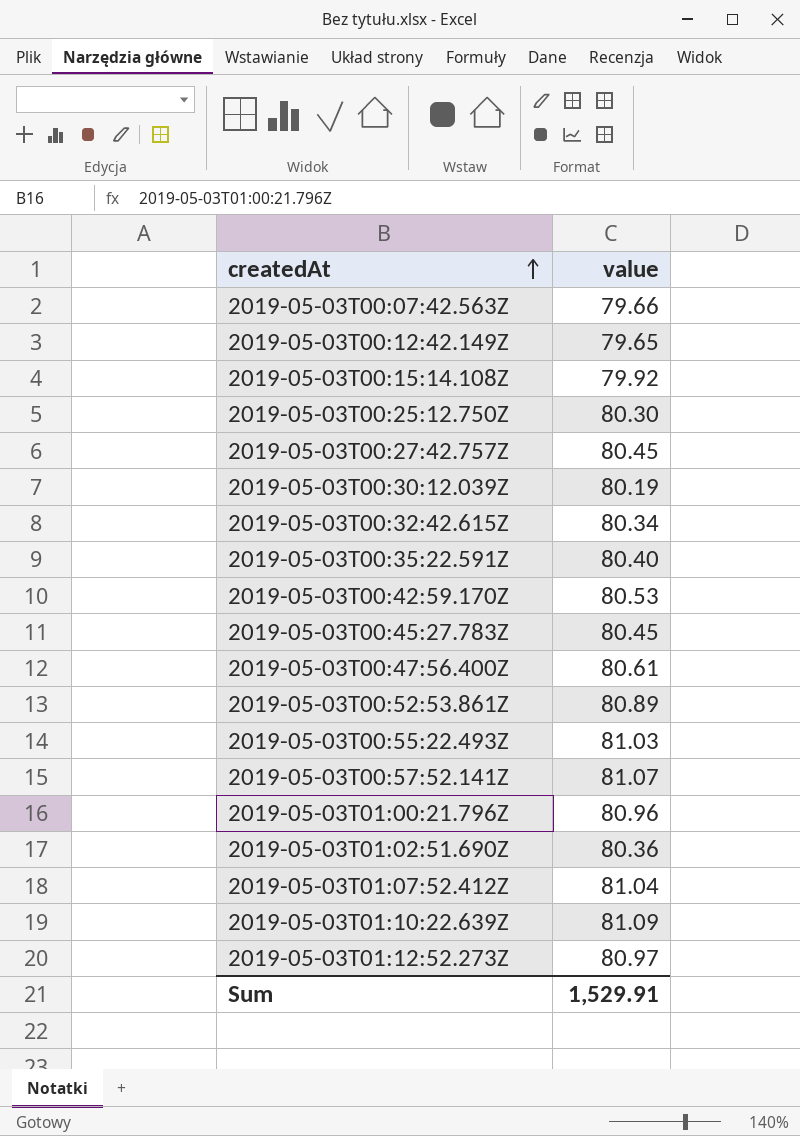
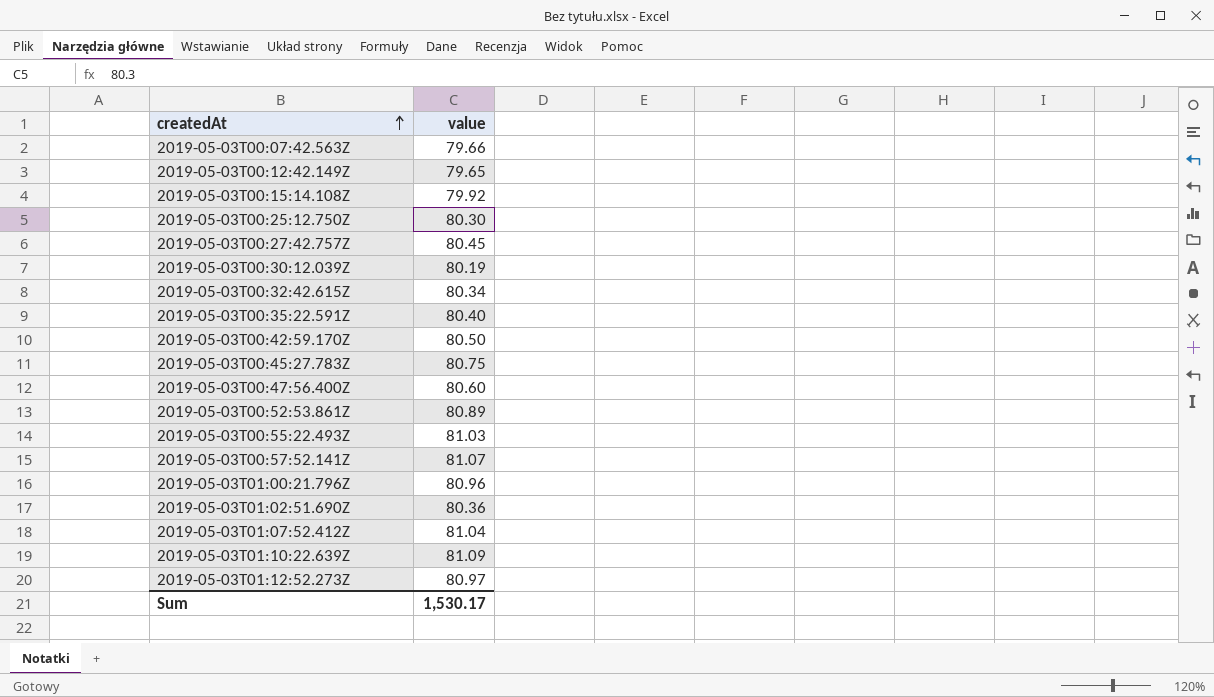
2019-05-03T00:42:59.170Z | value: 80.53 -> 80.50
2019-05-03T00:45:27.783Z | value: 80.45 -> 80.75
2019-05-03T00:47:56.400Z | value: 80.61 -> 80.60
Sum | value: 1,529.91 -> 1,530.17

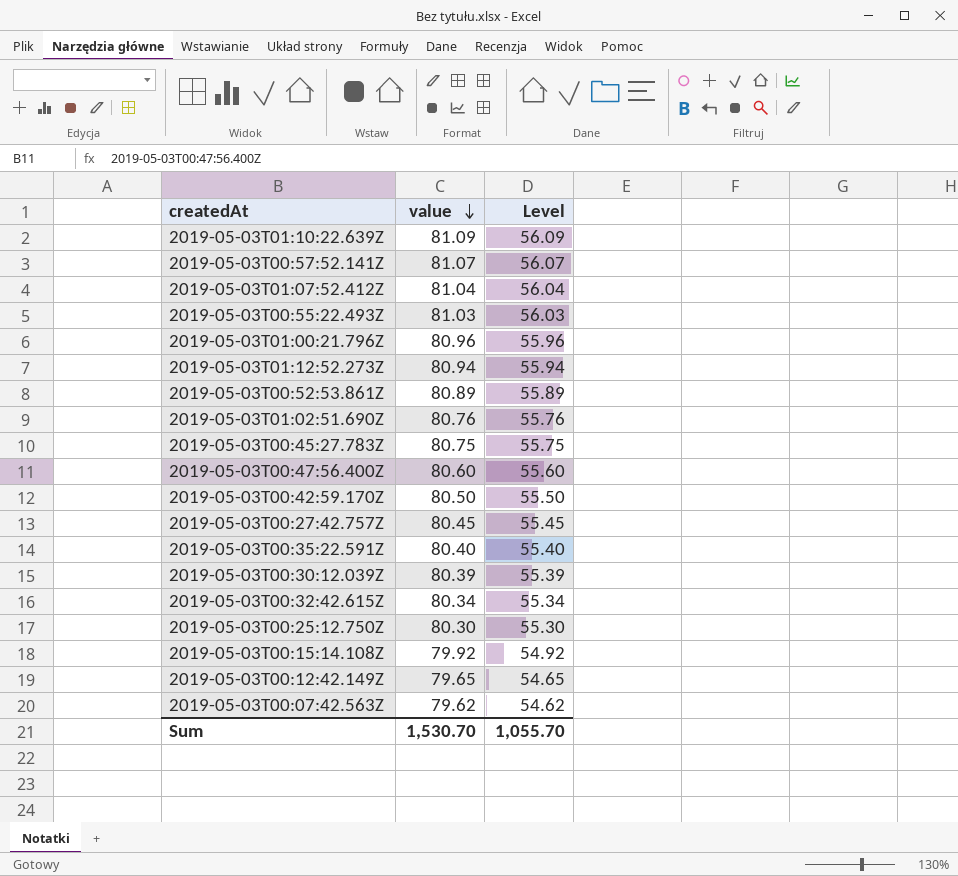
row order: createdAt ascending -> value descending
column Level | formula: none -> [value] - 25
2019-05-03T01:12:52.273Z | value: 80.97 -> 80.94
2019-05-03T01:02:51.690Z | value: 80.36 -> 80.76
2019-05-03T00:30:12.039Z | value: 80.19 -> 80.39
2019-05-03T00:07:42.563Z | value: 79.66 -> 79.62
Sum | value: 1,530.17 -> 1,530.70

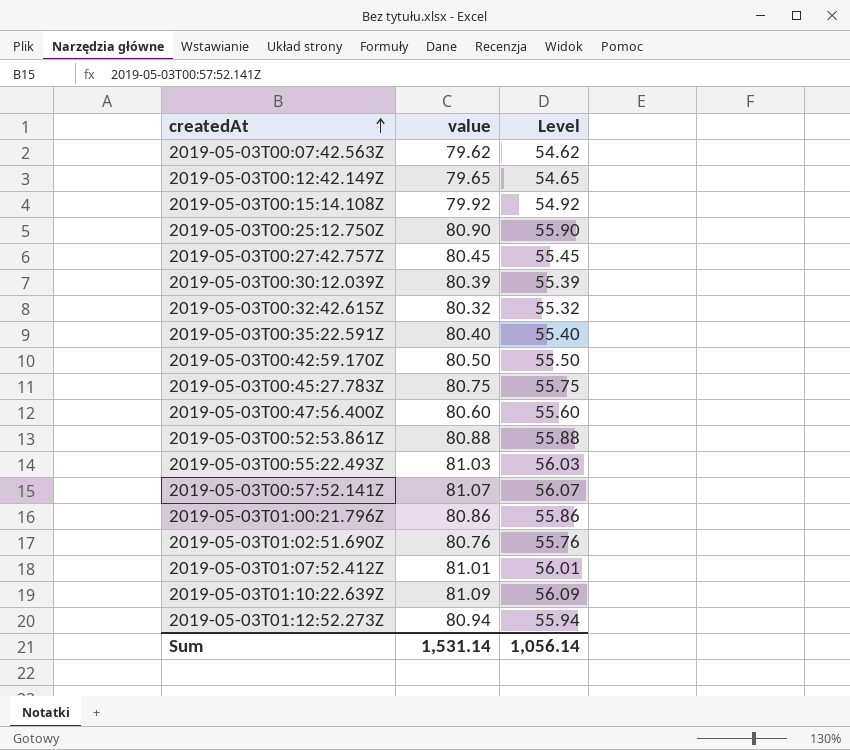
row order: value descending -> createdAt ascending
2019-05-03T00:25:12.750Z | value: 80.30 -> 80.90
2019-05-03T00:25:12.750Z | Level: 55.30 -> 55.90
2019-05-03T00:32:42.615Z | value: 80.34 -> 80.32
2019-05-03T00:32:42.615Z | Level: 55.34 -> 55.32
2019-05-03T00:52:53.861Z | value: 80.89 -> 80.88
2019-05-03T00:52:53.861Z | Level: 55.89 -> 55.88
2019-05-03T01:00:21.796Z | value: 80.96 -> 80.86
2019-05-03T01:00:21.796Z | Level: 55.96 -> 55.86
2019-05-03T01:07:52.412Z | value: 81.04 -> 81.01
2019-05-03T01:07:52.412Z | Level: 56.04 -> 56.01
Sum | value: 1,530.70 -> 1,531.14
Sum | Level: 1,055.70 -> 1,056.14

